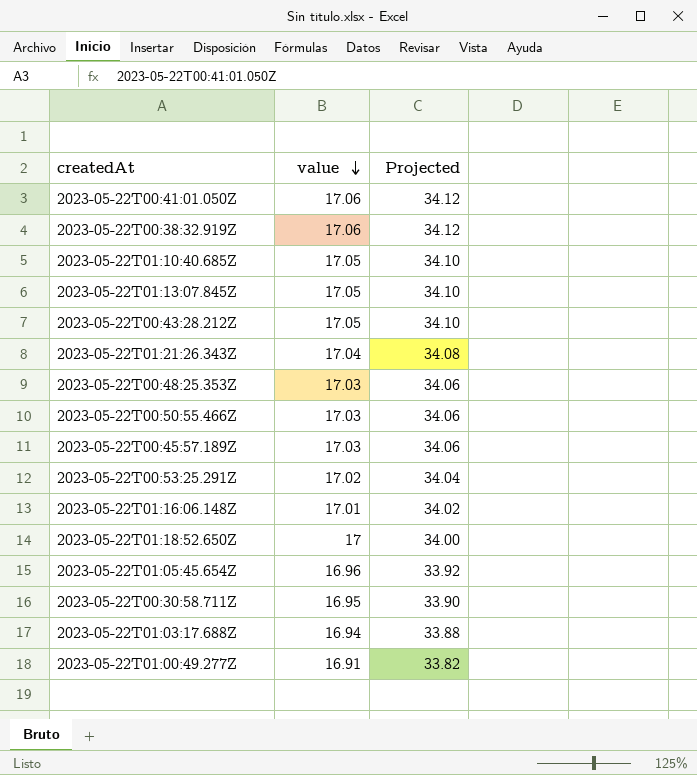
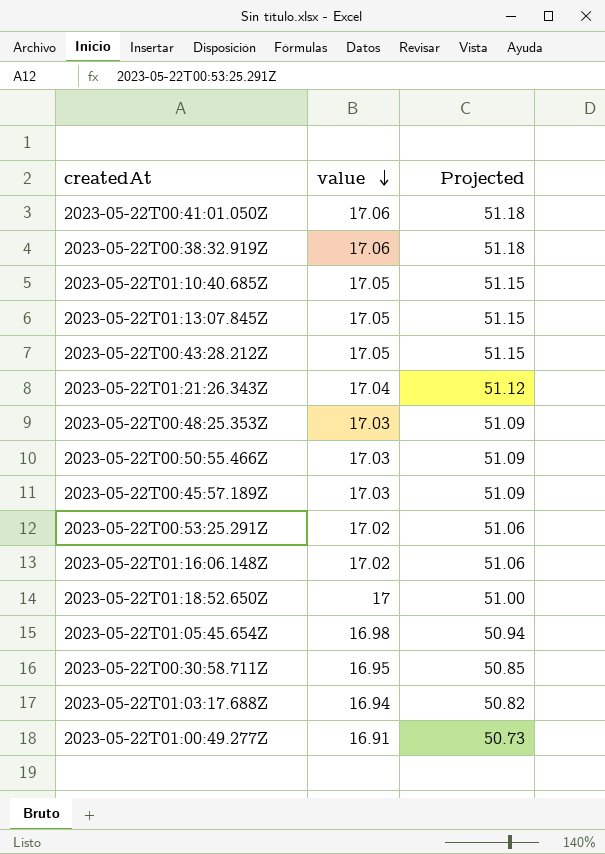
column Projected | formula: [value] * 2 -> [value] * 3
2023-05-22T01:16:06.148Z | value: 17.01 -> 17.02
2023-05-22T01:05:45.654Z | value: 16.96 -> 16.98

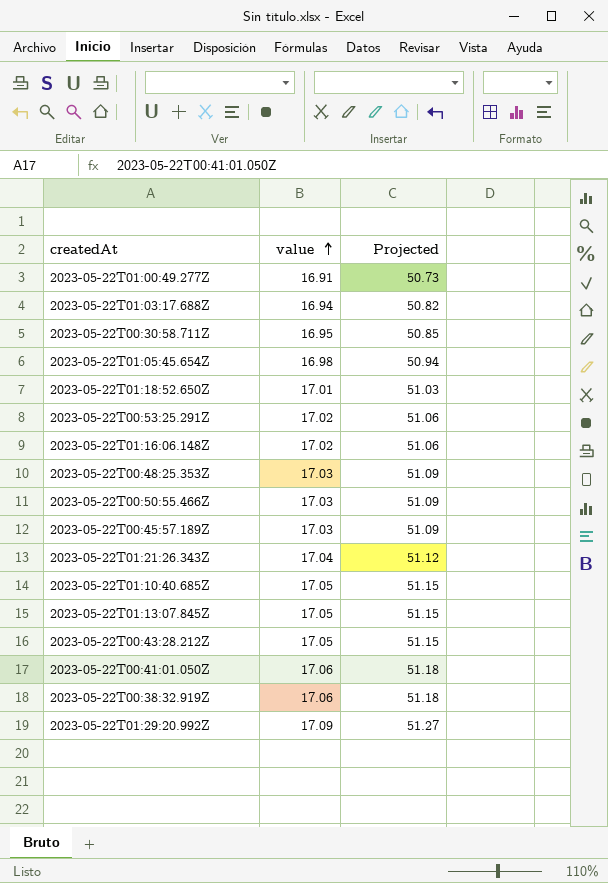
row order: value descending -> value ascending
2023-05-22T01:18:52.650Z | value: 17 -> 17.01
2023-05-22T01:18:52.650Z | Projected: 51.00 -> 51.03
row 2023-05-22T01:29:20.992Z: none -> 17.09 | 51.27

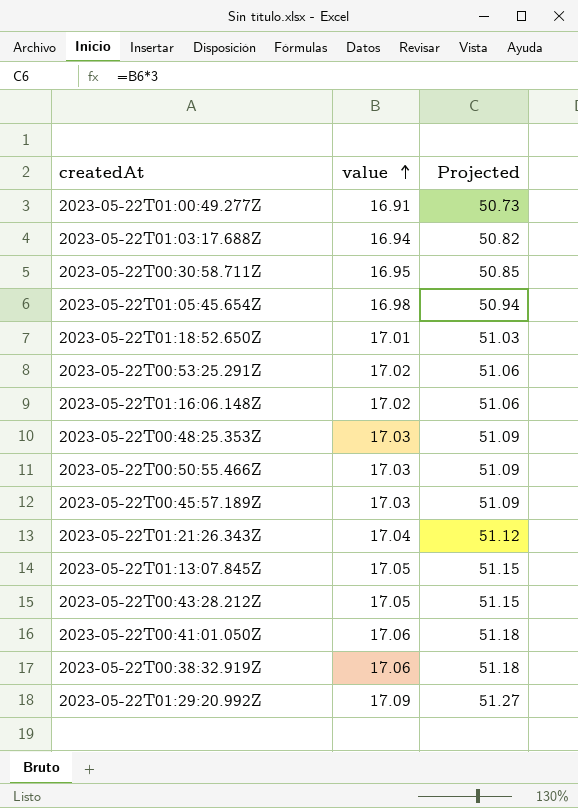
row 2023-05-22T01:10:40.685Z: 17.05 | 51.15 -> none

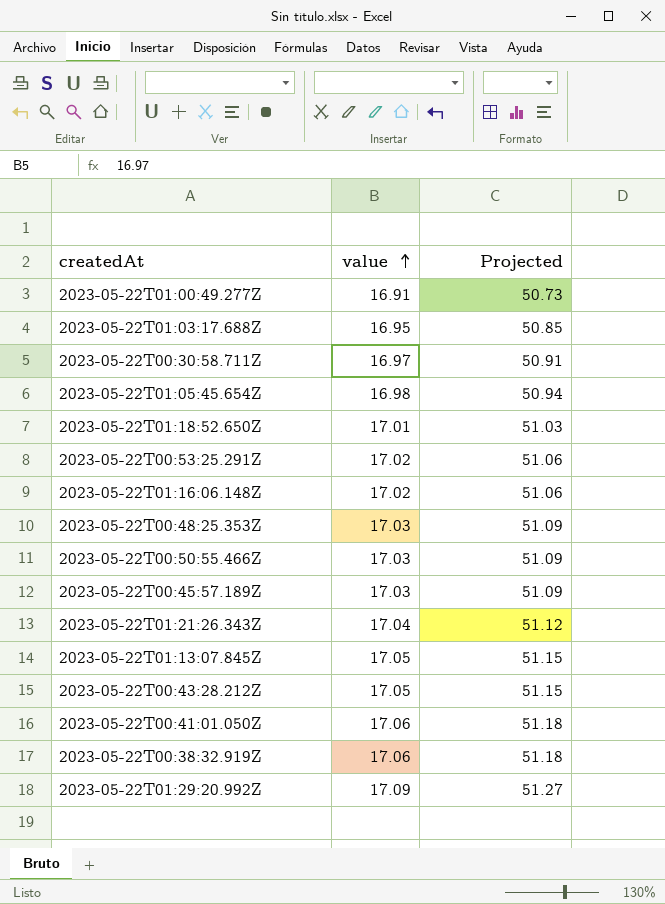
2023-05-22T01:03:17.688Z | value: 16.94 -> 16.95
2023-05-22T01:03:17.688Z | Projected: 50.82 -> 50.85
2023-05-22T00:30:58.711Z | value: 16.95 -> 16.97
2023-05-22T00:30:58.711Z | Projected: 50.85 -> 50.91

